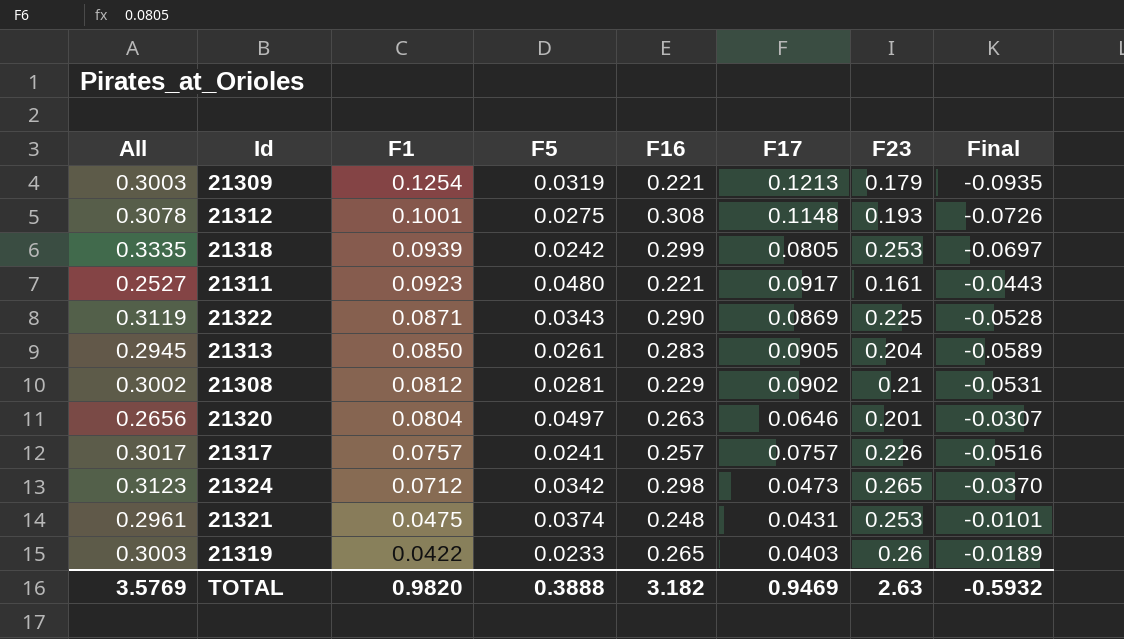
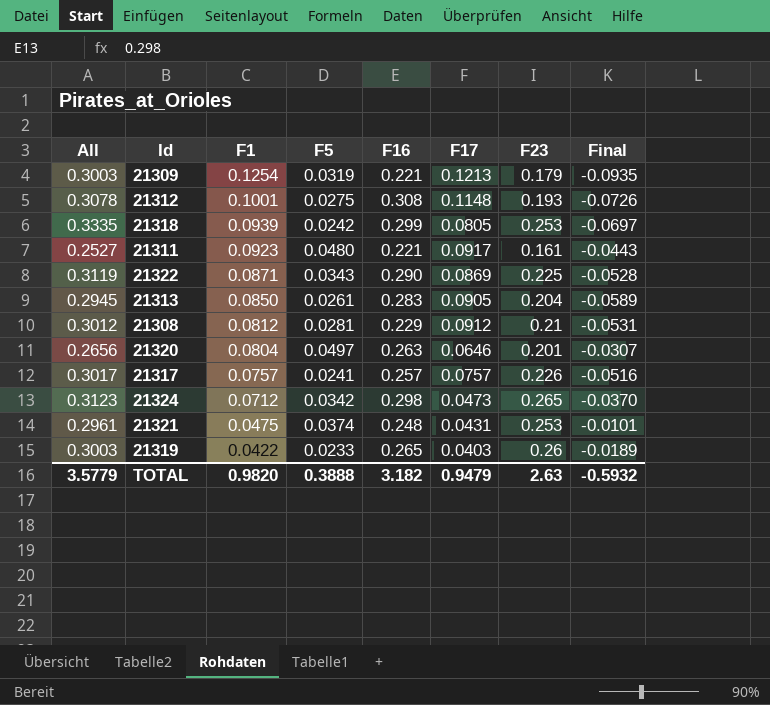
21308 | All: 0.3002 -> 0.3012
21308 | F17: 0.0902 -> 0.0912
TOTAL | All: 3.5769 -> 3.5779
TOTAL | F17: 0.9469 -> 0.9479

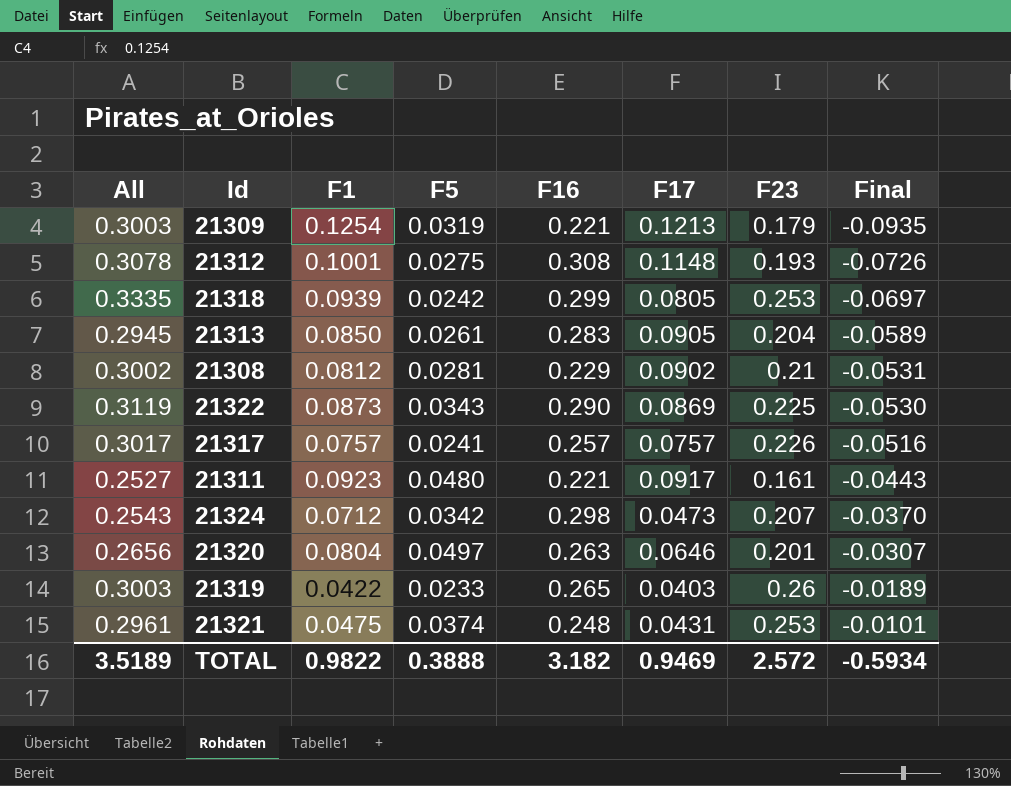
row order: F1 descending -> Final ascending
21308 | All: 0.3012 -> 0.3002
21308 | F17: 0.0912 -> 0.0902
21322 | F1: 0.0871 -> 0.0873
21322 | Final: -0.0528 -> -0.0530
21324 | All: 0.3123 -> 0.2543
21324 | F23: 0.265 -> 0.207
TOTAL | All: 3.5779 -> 3.5189
TOTAL | F1: 0.9820 -> 0.9822
TOTAL | F17: 0.9479 -> 0.9469
TOTAL | F23: 2.63 -> 2.572
TOTAL | Final: -0.5932 -> -0.5934

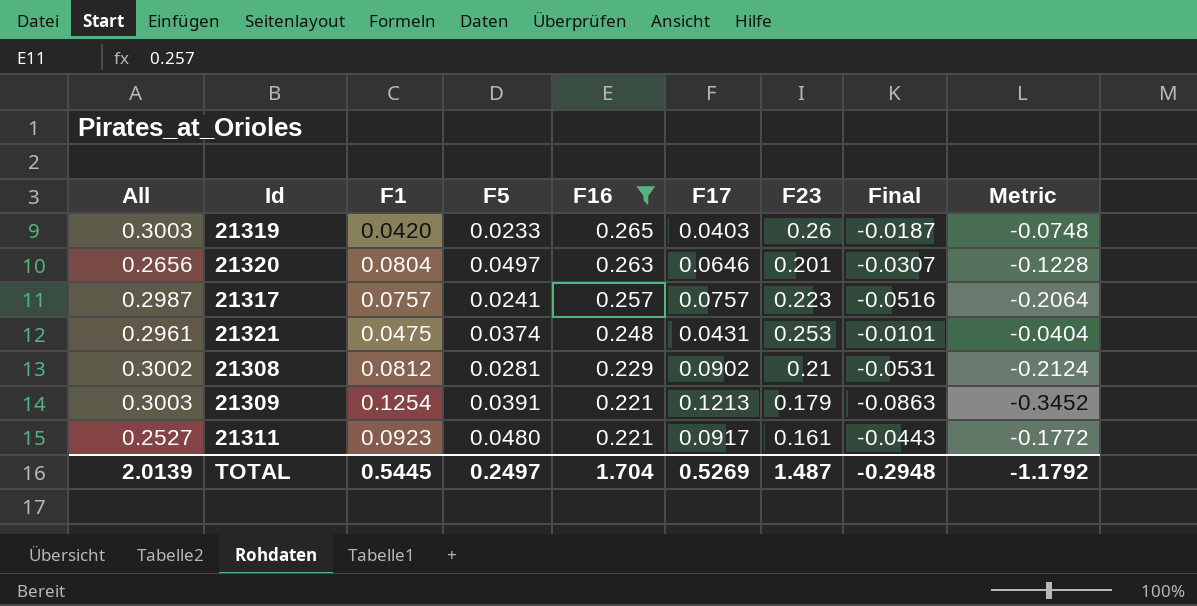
filter: none -> F16 <= 0.265
row order: Final ascending -> F16 descending
column Metric | formula: none -> [Final] * 4
21319 | F1: 0.0422 -> 0.0420
21319 | Final: -0.0189 -> -0.0187
21317 | All: 0.3017 -> 0.2987
21317 | F23: 0.226 -> 0.223
21309 | F5: 0.0319 -> 0.0391
21309 | Final: -0.0935 -> -0.0863
TOTAL | All: 3.5189 -> 2.0139
TOTAL | F1: 0.9822 -> 0.5445
TOTAL | F5: 0.3888 -> 0.2497
TOTAL | F16: 3.182 -> 1.704
TOTAL | F17: 0.9469 -> 0.5269
TOTAL | F23: 2.572 -> 1.487
TOTAL | Final: -0.5934 -> -0.2948

